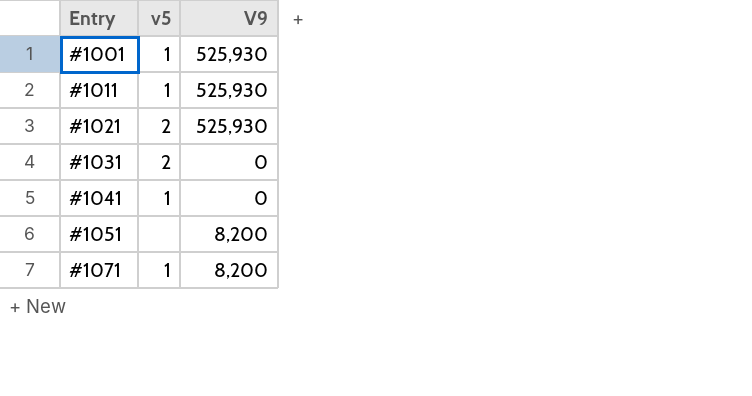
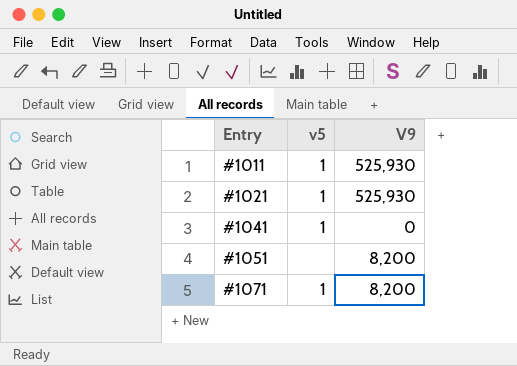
row #1001: 1 | 525,930 -> none
row #1031: 2 | 0 -> none
#1021 | v5: 2 -> 1

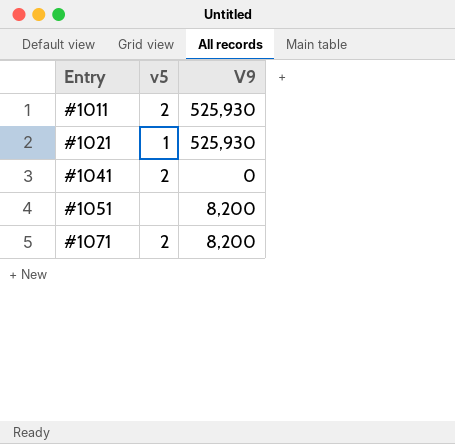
#1011 | v5: 1 -> 2
#1041 | v5: 1 -> 2
#1071 | v5: 1 -> 2

